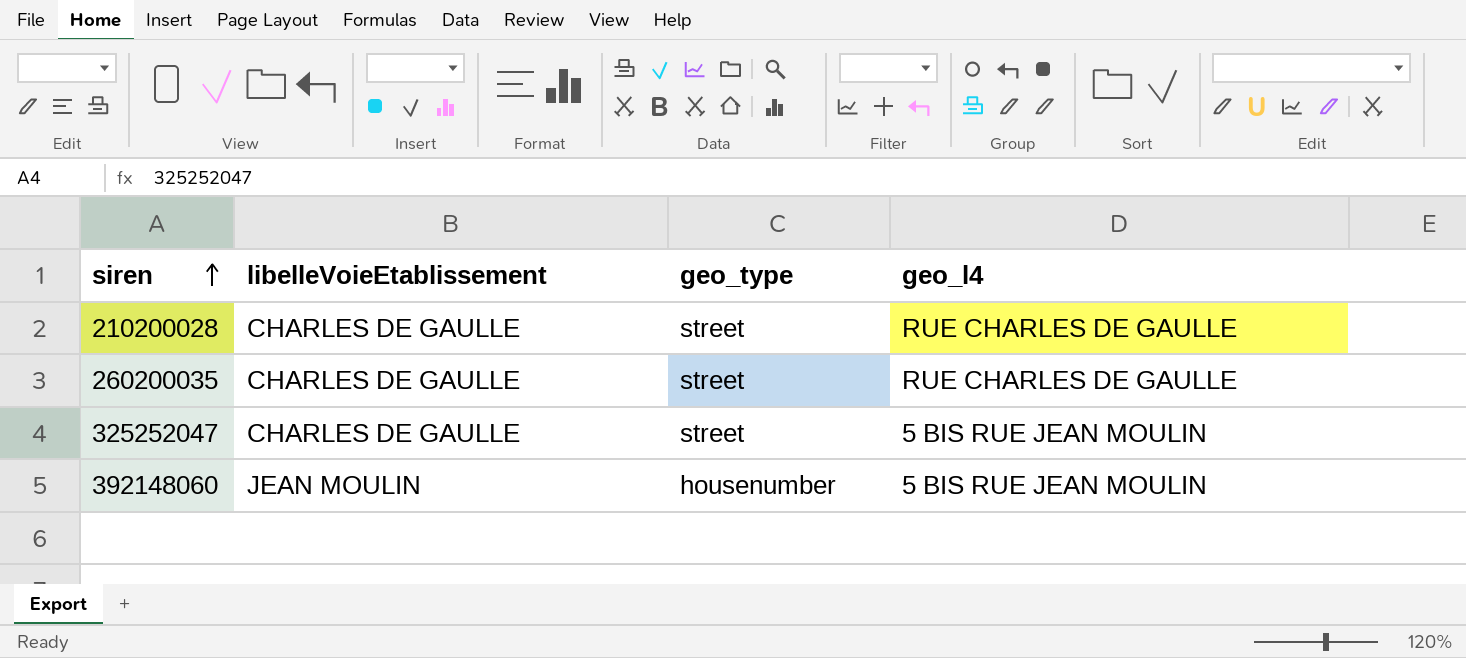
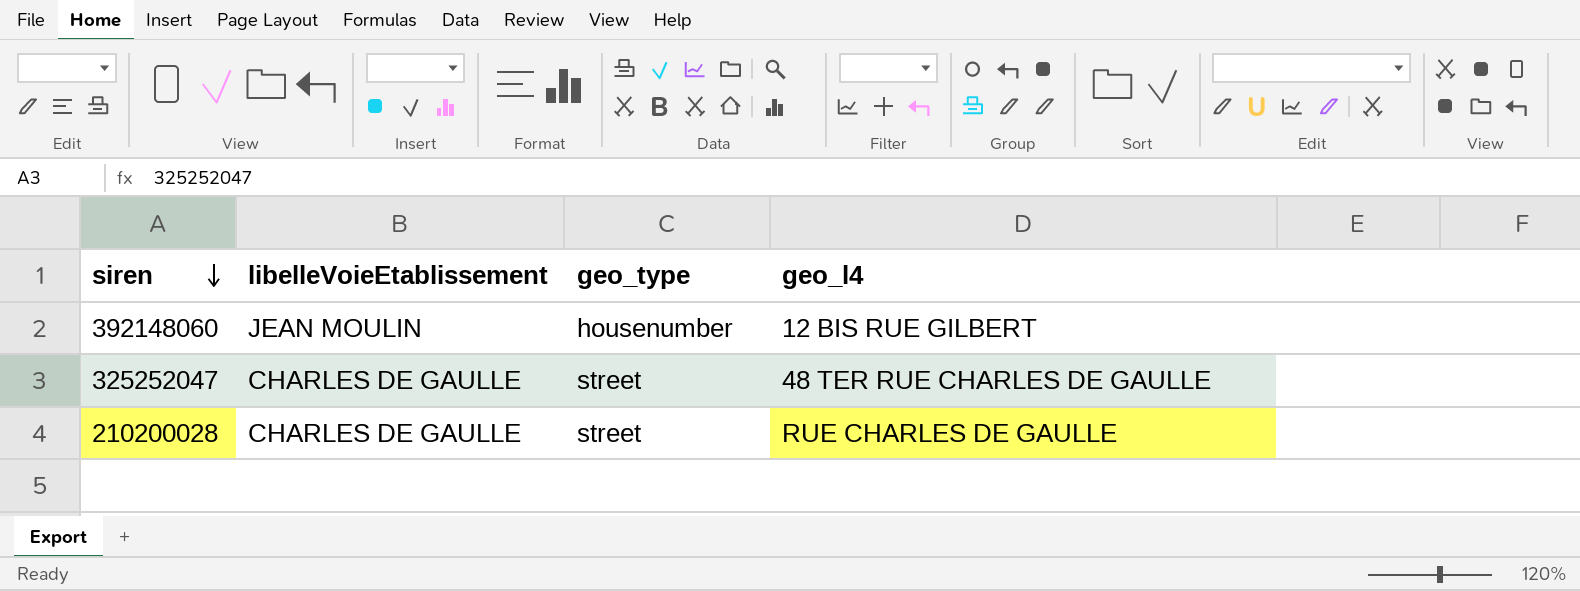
row order: siren ascending -> siren descending
row 260200035: CHARLES DE GAULLE | street | RUE CHARLES DE GAULLE -> none
392148060 | geo_l4: 5 BIS RUE JEAN MOULIN -> 12 BIS RUE GILBERT
325252047 | geo_l4: 5 BIS RUE JEAN MOULIN -> 48 TER RUE CHARLES DE GAULLE

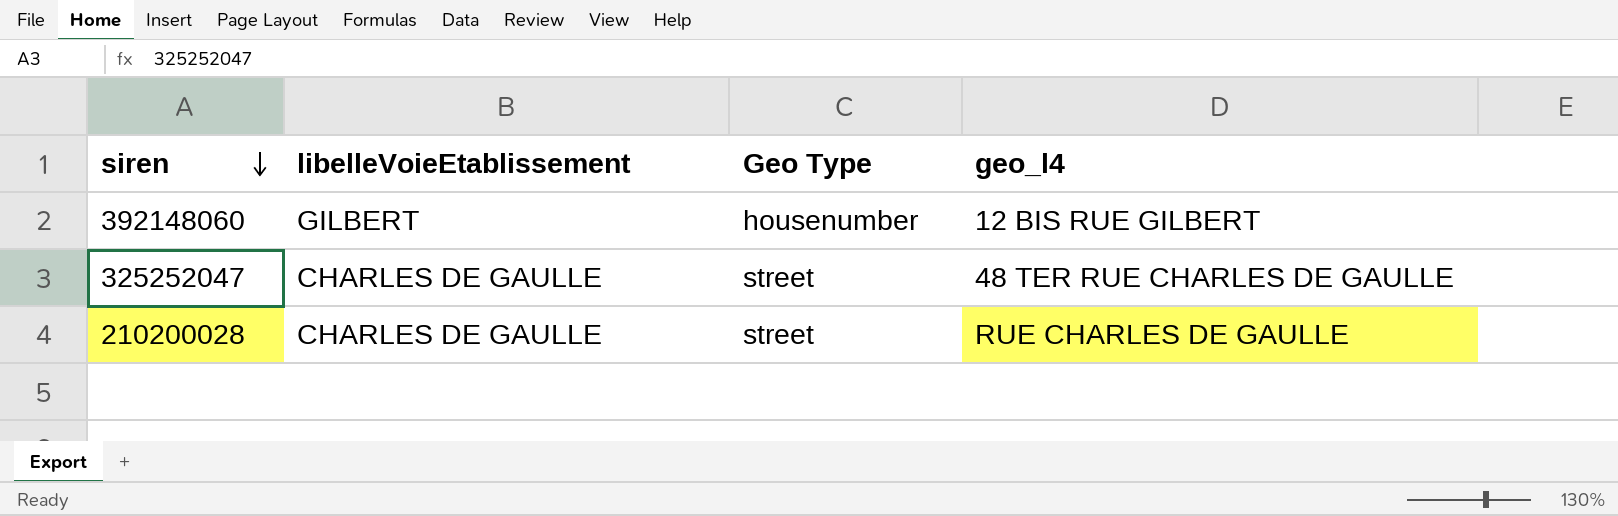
column name: geo_type -> Geo Type
392148060 | libelleVoieEtablissement: JEAN MOULIN -> GILBERT

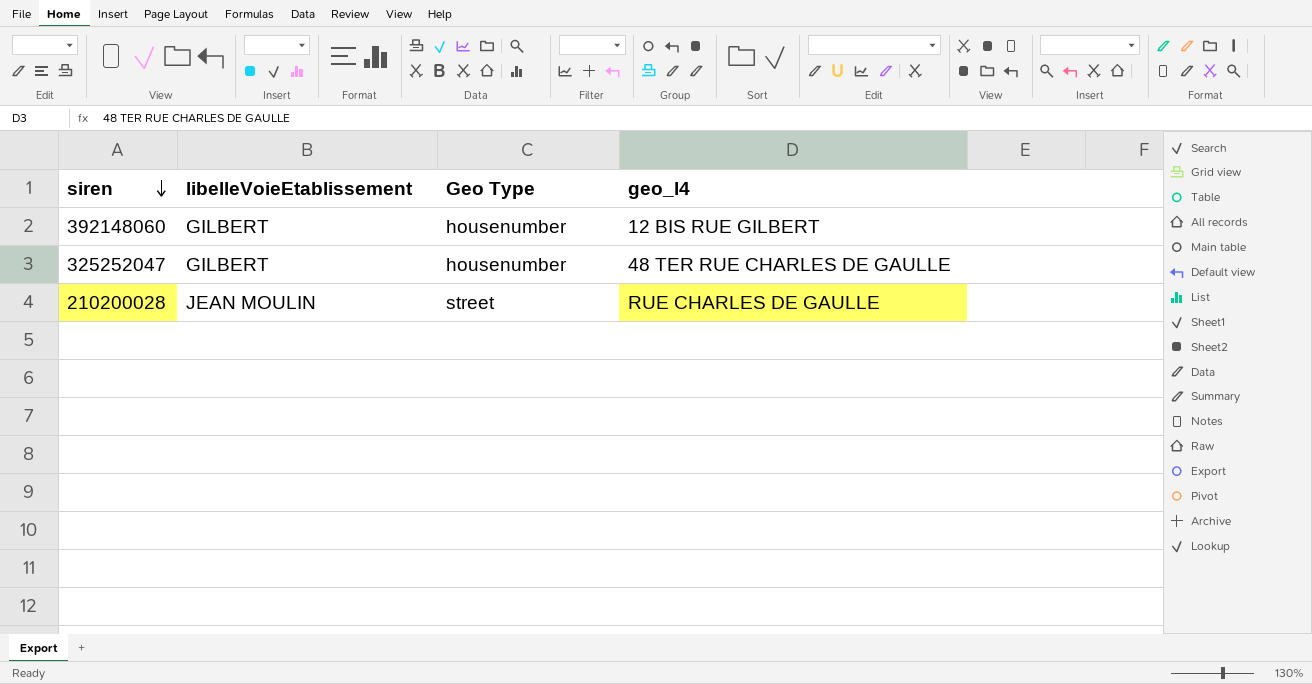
325252047 | libelleVoieEtablissement: CHARLES DE GAULLE -> GILBERT
325252047 | Geo Type: street -> housenumber
210200028 | libelleVoieEtablissement: CHARLES DE GAULLE -> JEAN MOULIN

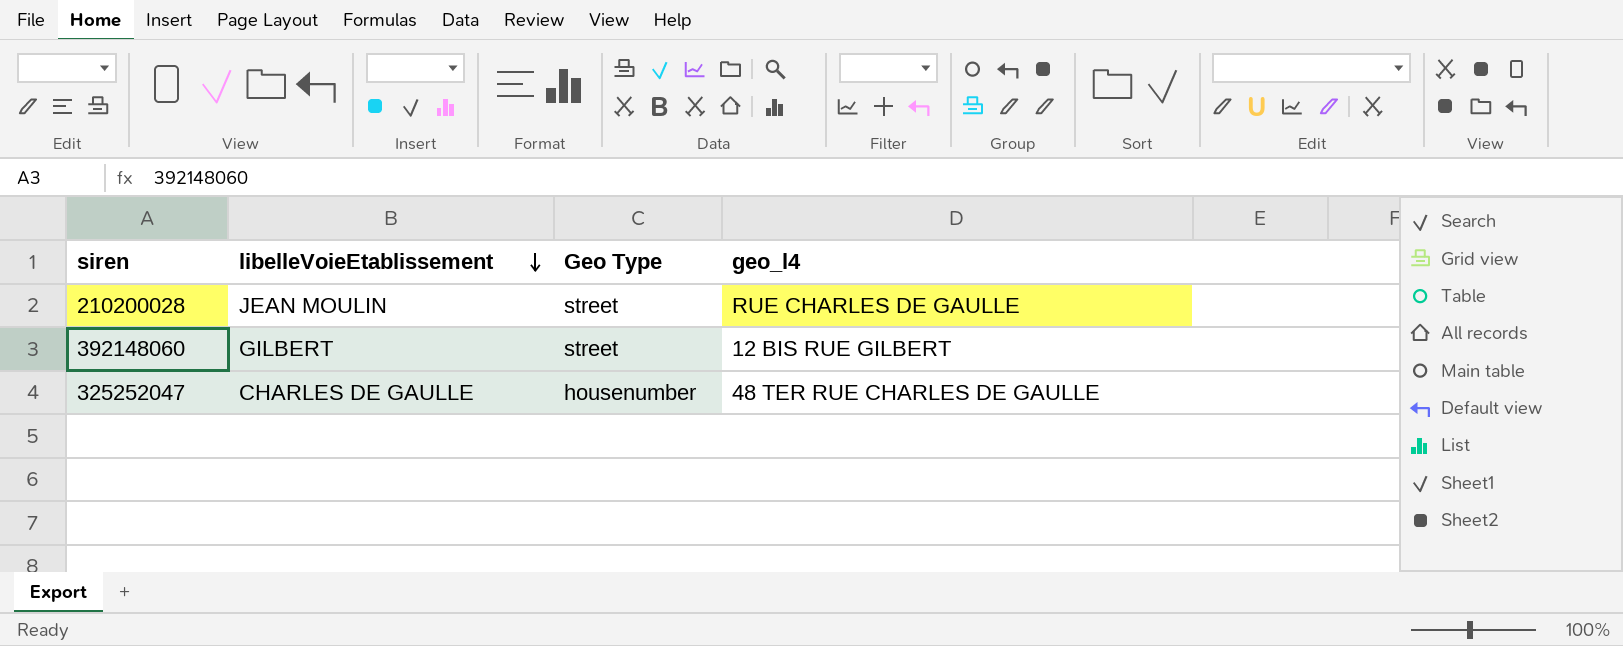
row order: siren descending -> libelleVoieEtablissement descending
392148060 | Geo Type: housenumber -> street
325252047 | libelleVoieEtablissement: GILBERT -> CHARLES DE GAULLE

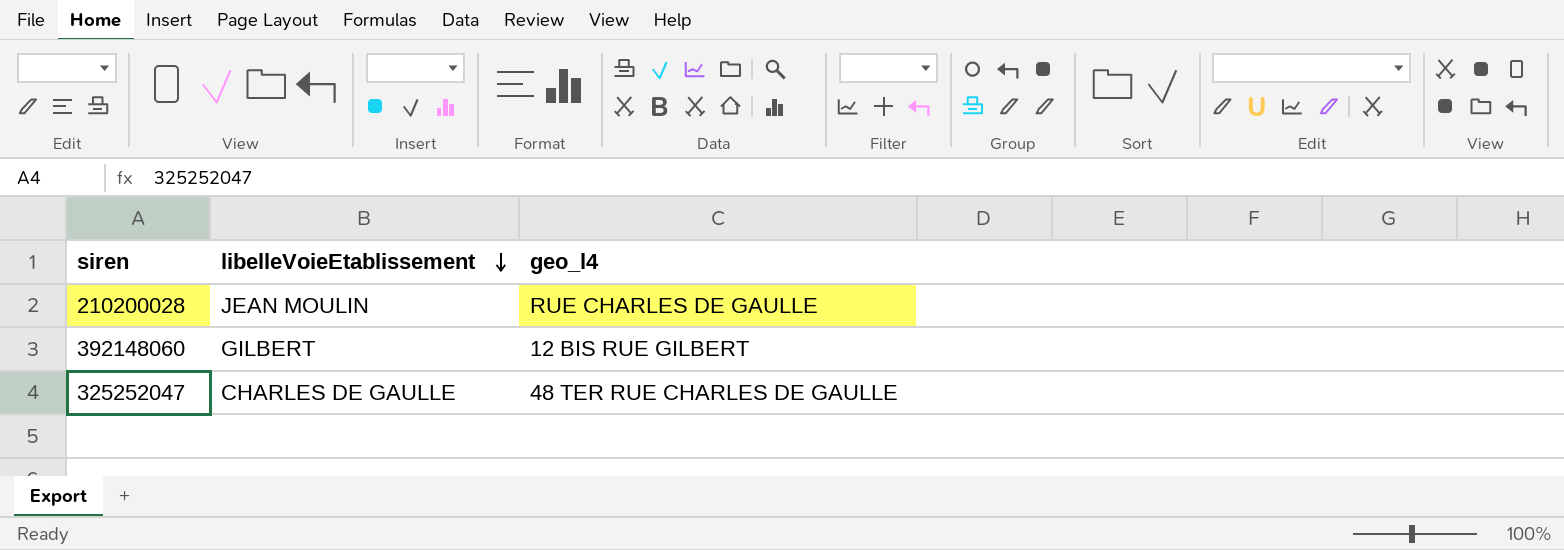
column Geo Type | position: 3 -> none

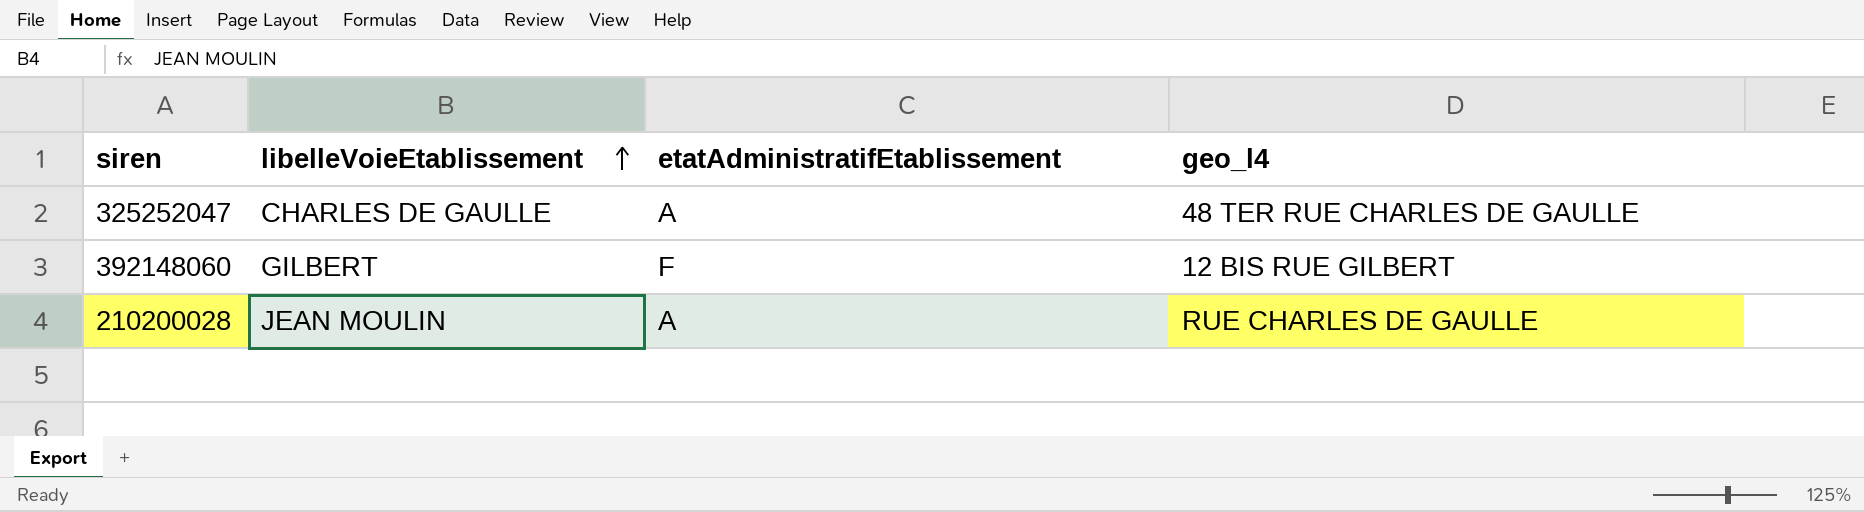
row order: libelleVoieEtablissement descending -> libelleVoieEtablissement ascending
column etatAdministratifEtablissement | position: none -> 3

